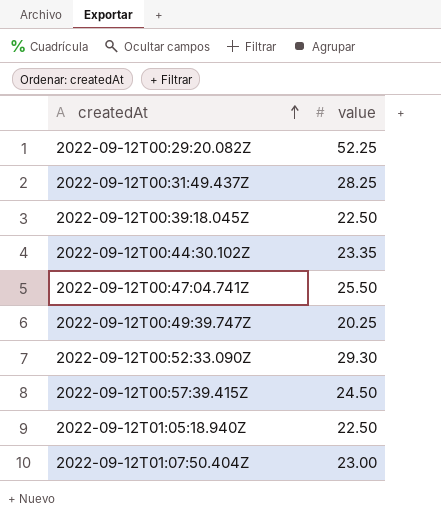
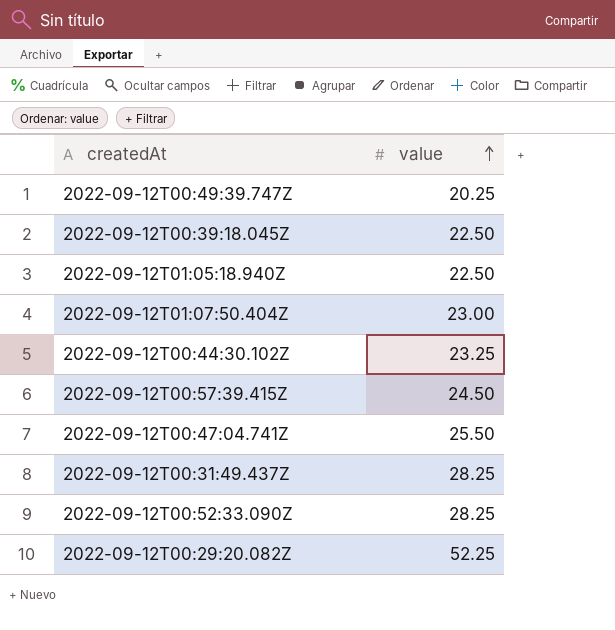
row order: createdAt ascending -> value ascending
2022-09-12T00:44:30.102Z | value: 23.35 -> 23.25
2022-09-12T00:52:33.090Z | value: 29.30 -> 28.25

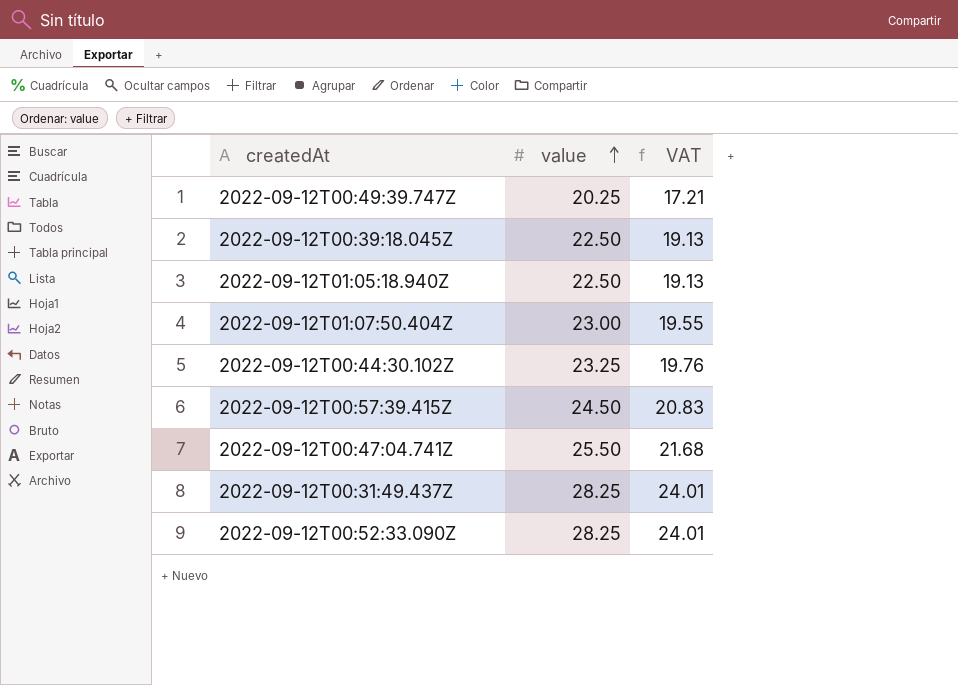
column VAT | formula: none -> [value] * 0.85
row 2022-09-12T00:29:20.082Z: 52.25 -> none

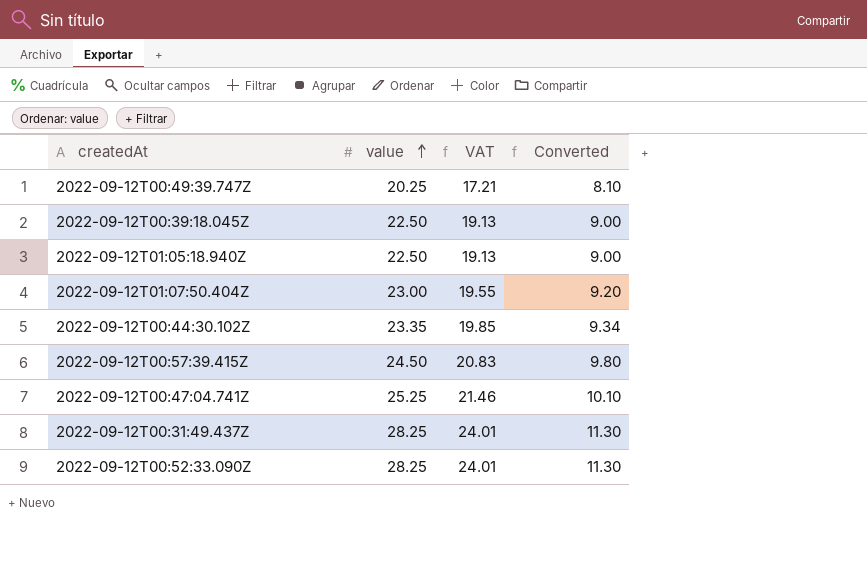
column Converted | formula: none -> [value] * 0.4
2022-09-12T00:44:30.102Z | value: 23.25 -> 23.35
2022-09-12T00:44:30.102Z | VAT: 19.76 -> 19.85
2022-09-12T00:47:04.741Z | value: 25.50 -> 25.25
2022-09-12T00:47:04.741Z | VAT: 21.68 -> 21.46

